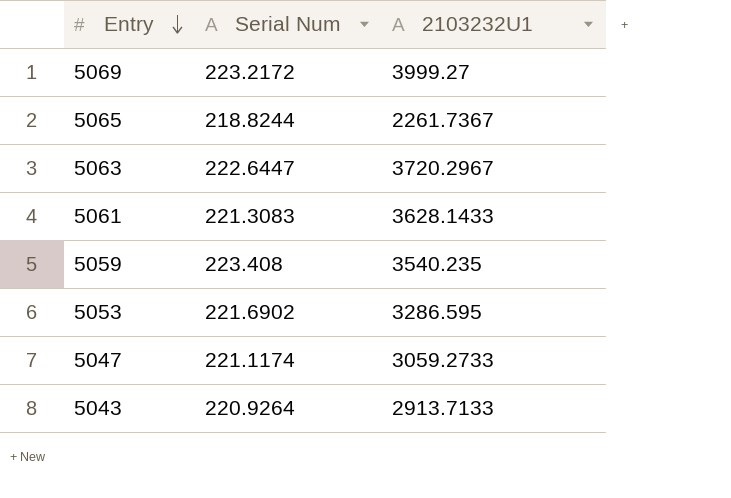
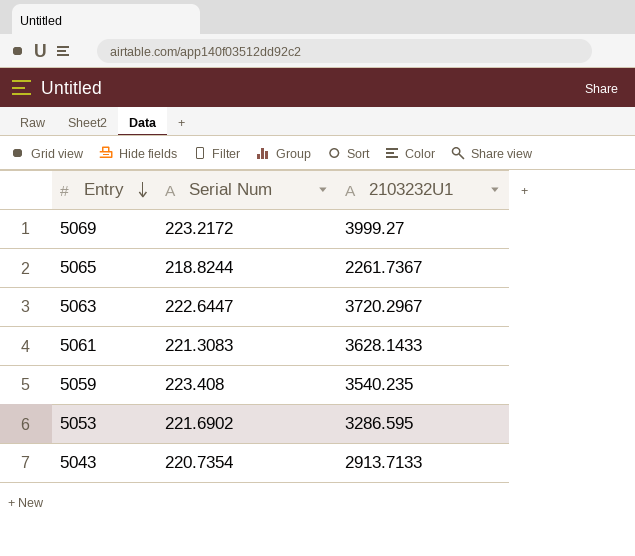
row 5047: 221.1174 | 3059.2733 -> none
5043 | Serial Num: 220.9264 -> 220.7354

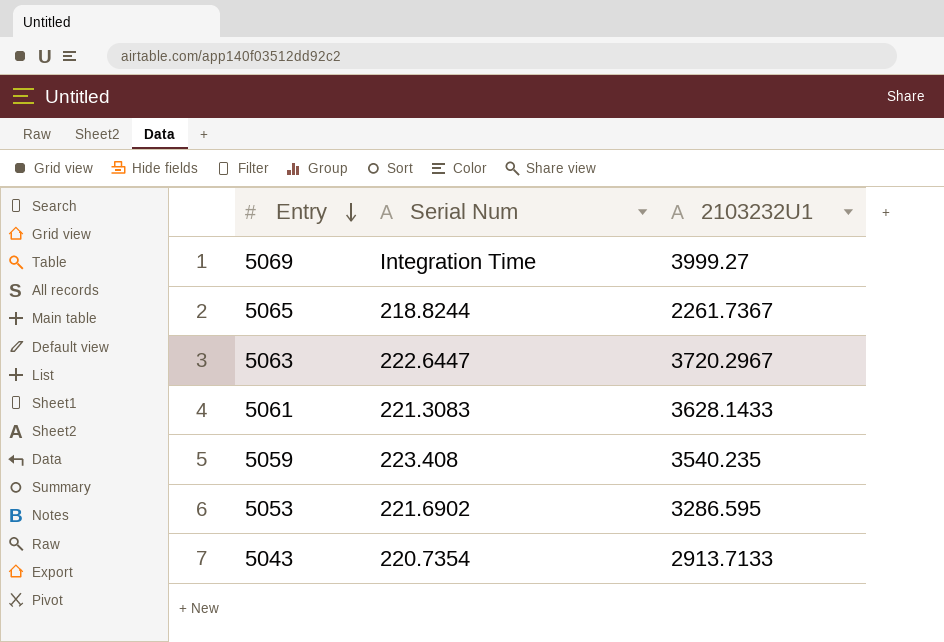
5069 | Serial Num: 223.2172 -> Integration Time

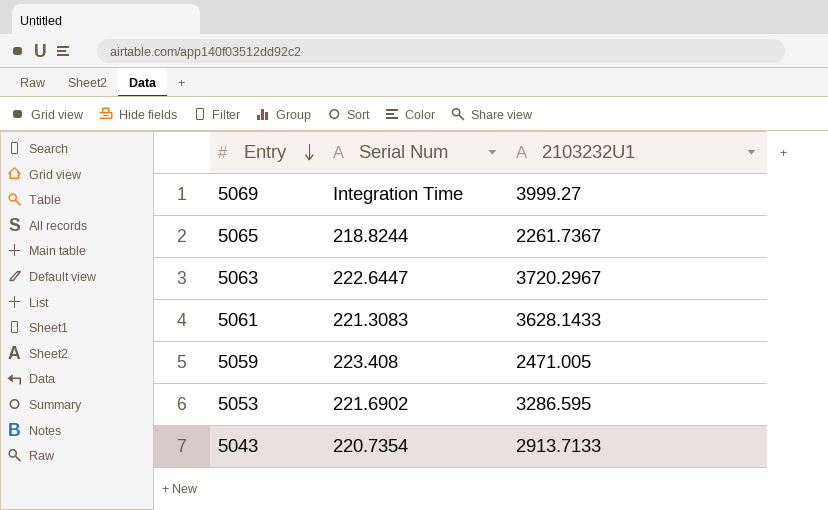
5059 | 2103232U1: 3540.235 -> 2471.005

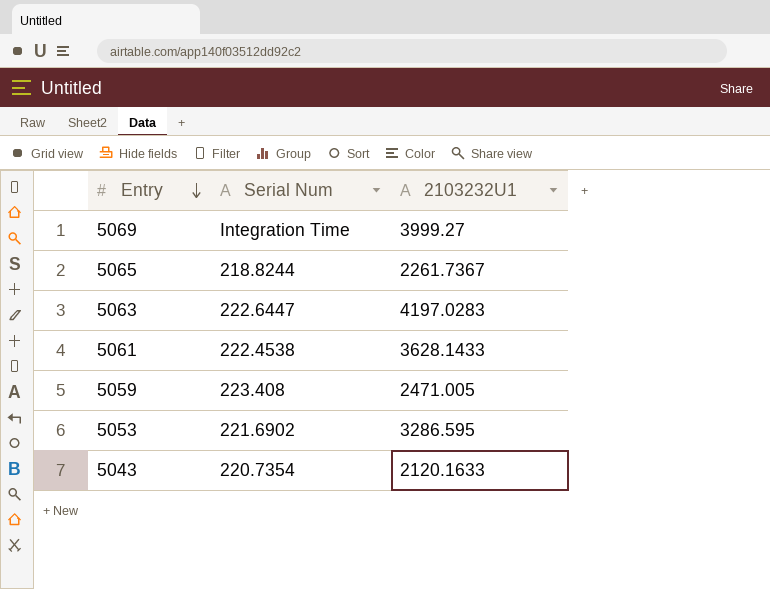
5063 | 2103232U1: 3720.2967 -> 4197.0283
5061 | Serial Num: 221.3083 -> 222.4538
5043 | 2103232U1: 2913.7133 -> 2120.1633

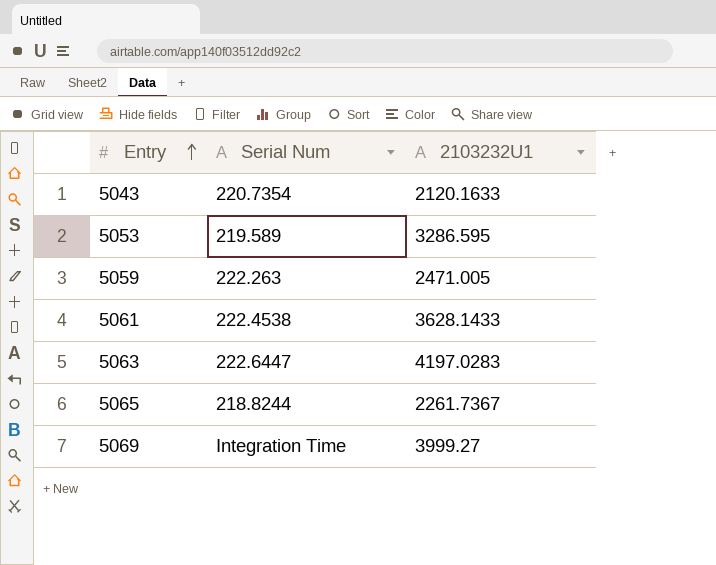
row order: Entry descending -> Entry ascending
5053 | Serial Num: 221.6902 -> 219.589
5059 | Serial Num: 223.408 -> 222.263

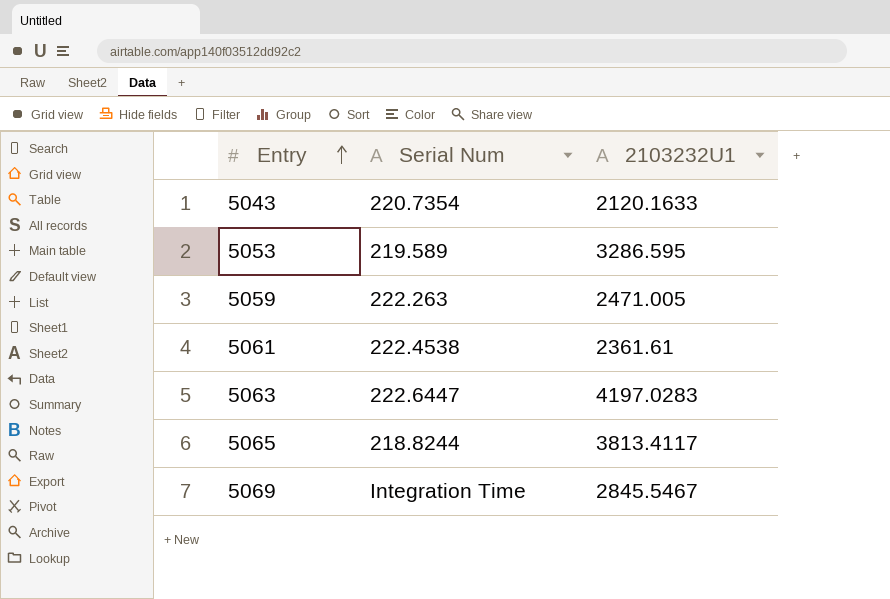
5061 | 2103232U1: 3628.1433 -> 2361.61
5065 | 2103232U1: 2261.7367 -> 3813.4117
5069 | 2103232U1: 3999.27 -> 2845.5467

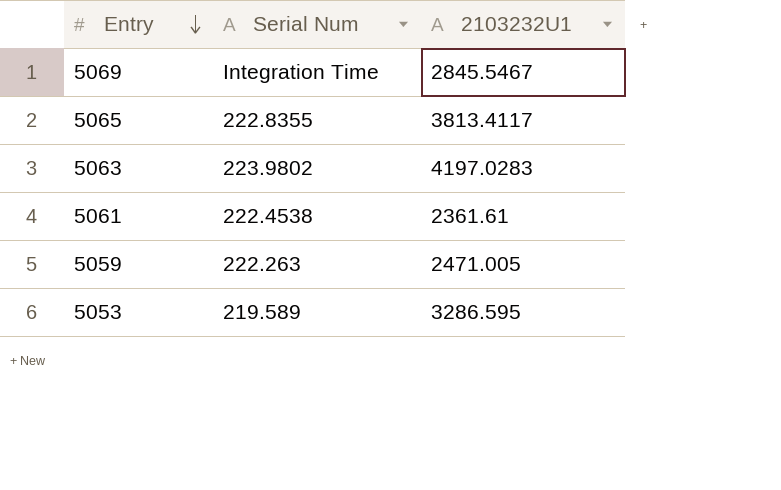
row order: Entry ascending -> Entry descending
row 5043: 220.7354 | 2120.1633 -> none
5065 | Serial Num: 218.8244 -> 222.8355
5063 | Serial Num: 222.6447 -> 223.9802

